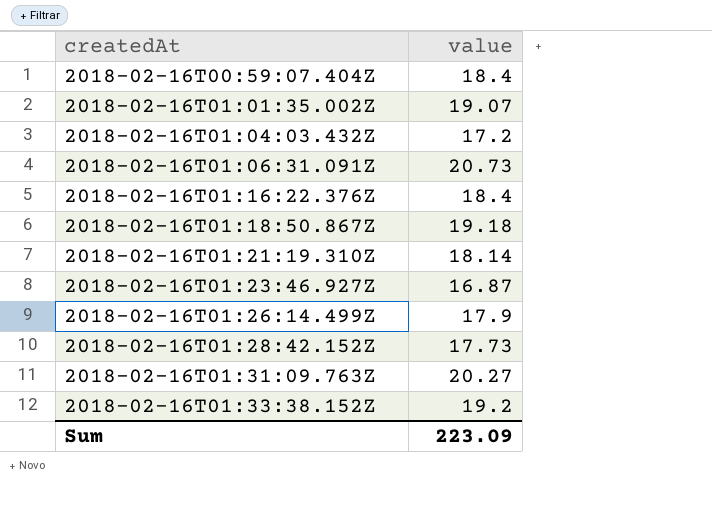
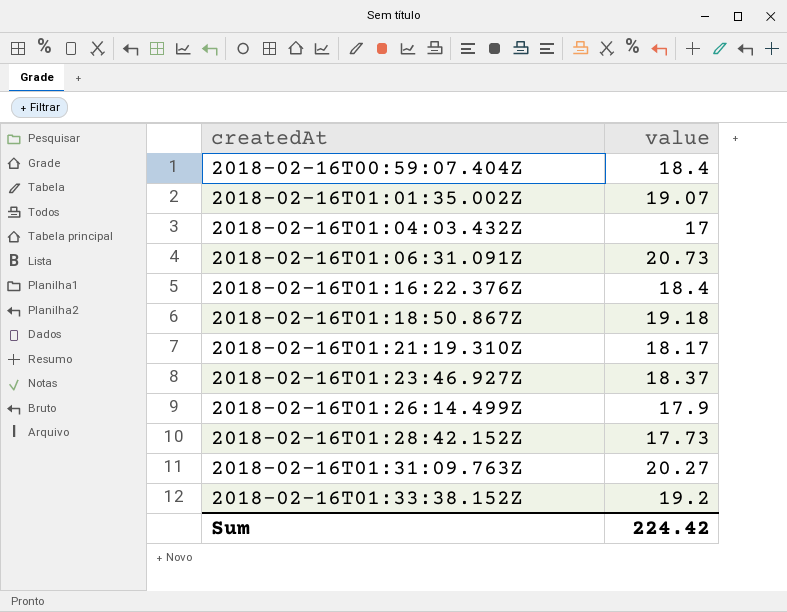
2018-02-16T01:04:03.432Z | value: 17.2 -> 17
2018-02-16T01:21:19.310Z | value: 18.14 -> 18.17
2018-02-16T01:23:46.927Z | value: 16.87 -> 18.37
Sum | value: 223.09 -> 224.42

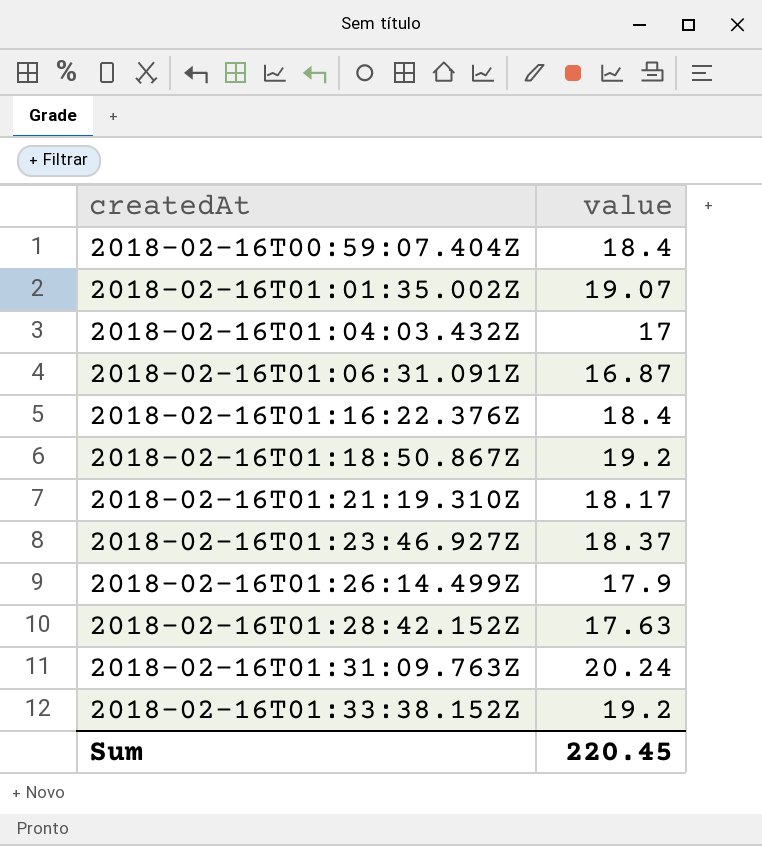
2018-02-16T01:06:31.091Z | value: 20.73 -> 16.87
2018-02-16T01:18:50.867Z | value: 19.18 -> 19.2
2018-02-16T01:28:42.152Z | value: 17.73 -> 17.63
2018-02-16T01:31:09.763Z | value: 20.27 -> 20.24
Sum | value: 224.42 -> 220.45

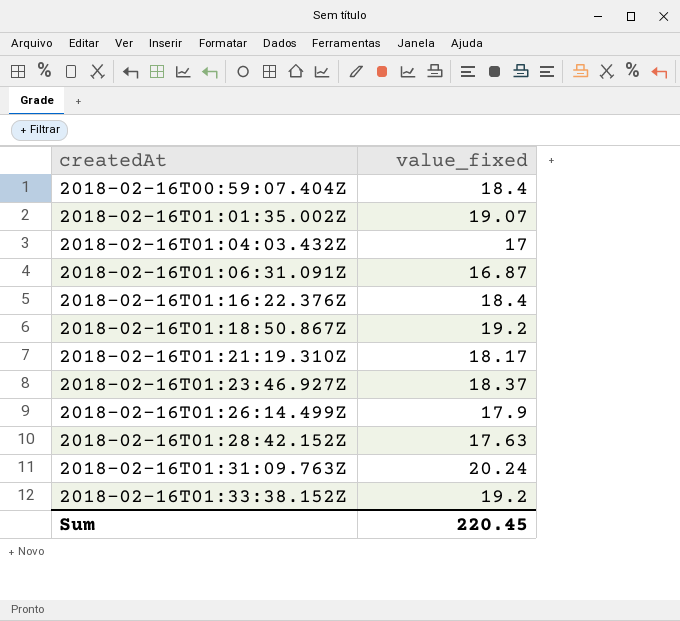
column name: value -> value_fixed

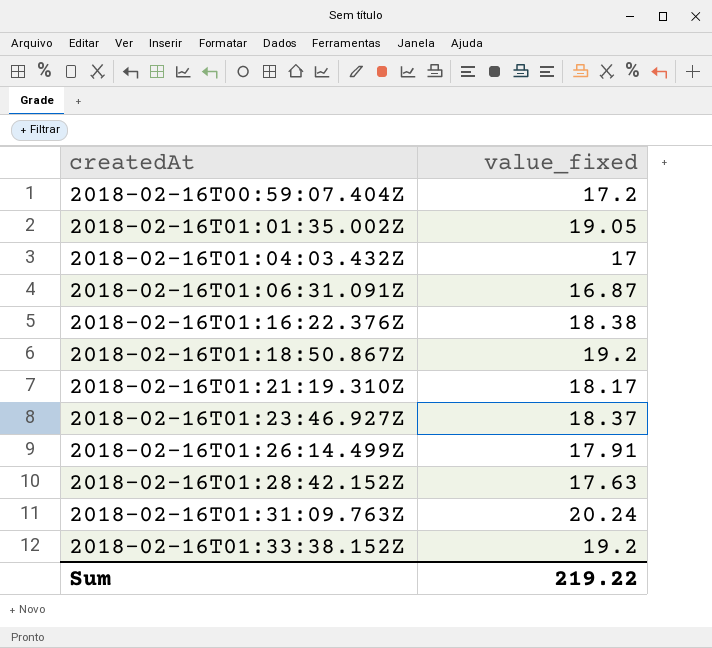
2018-02-16T00:59:07.404Z | value_fixed: 18.4 -> 17.2
2018-02-16T01:01:35.002Z | value_fixed: 19.07 -> 19.05
2018-02-16T01:16:22.376Z | value_fixed: 18.4 -> 18.38
2018-02-16T01:26:14.499Z | value_fixed: 17.9 -> 17.91
Sum | value_fixed: 220.45 -> 219.22

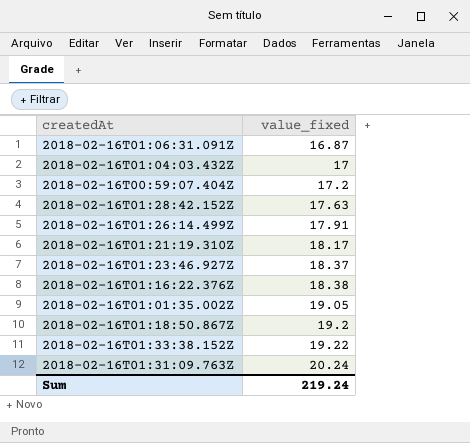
row order: createdAt ascending -> value_fixed ascending
2018-02-16T01:33:38.152Z | value_fixed: 19.2 -> 19.22
Sum | value_fixed: 219.22 -> 219.24

